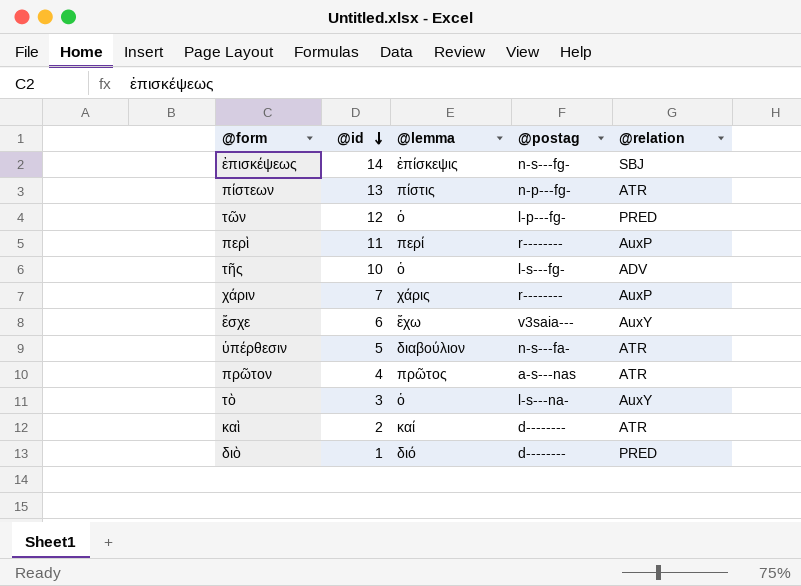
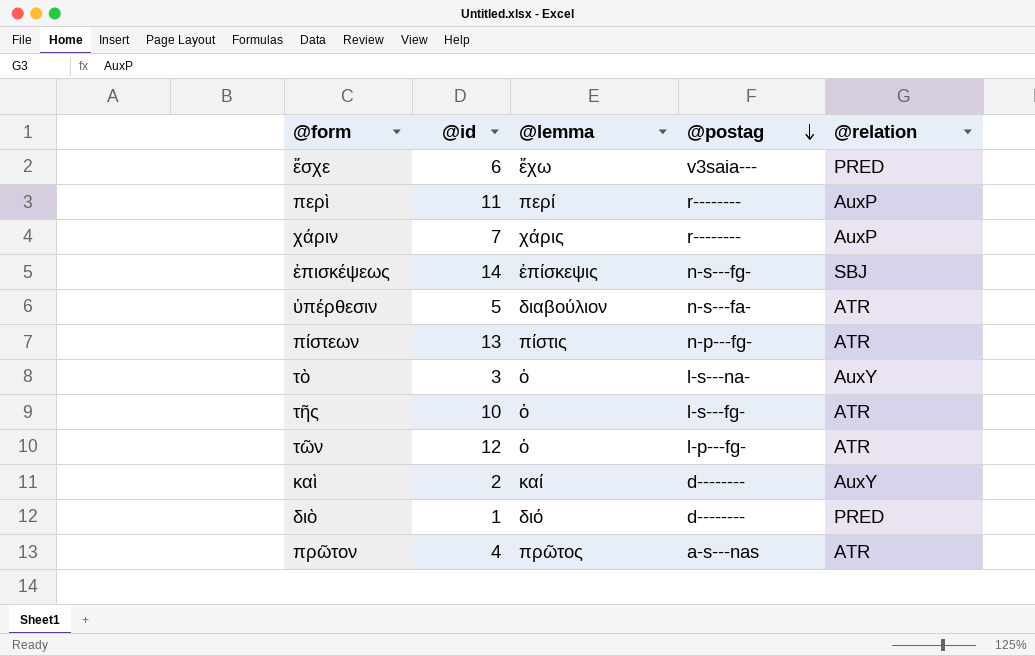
row order: @id descending -> @postag descending
ἔσχε | @relation: AuxY -> PRED
τῆς | @relation: ADV -> ATR
τῶν | @relation: PRED -> ATR
καὶ | @relation: ATR -> AuxY

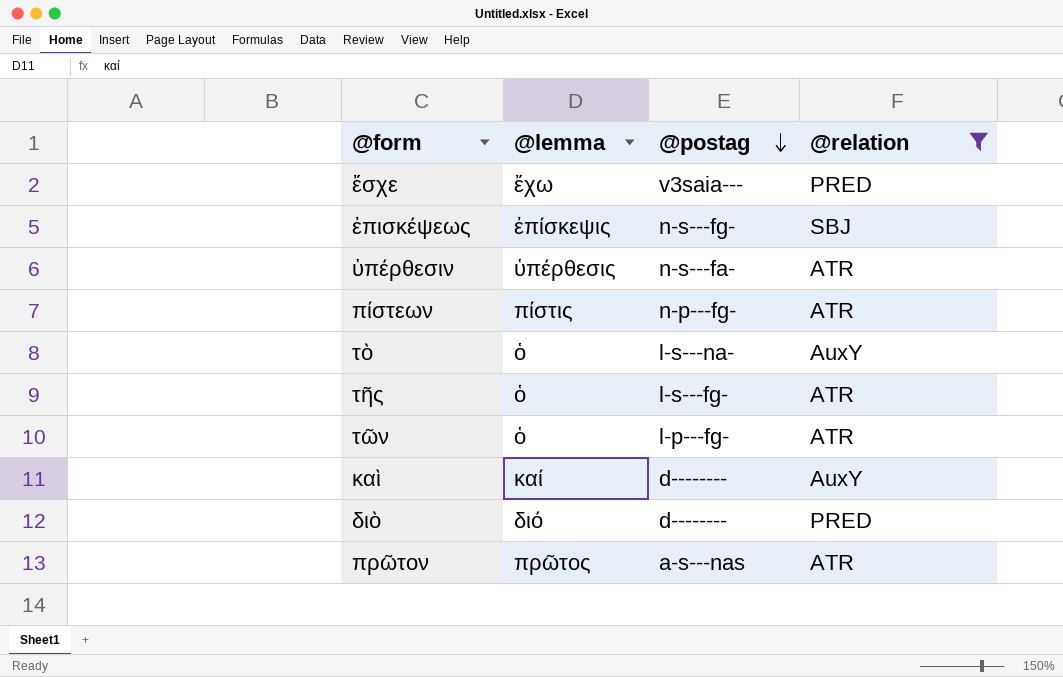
filter: none -> @relation != AuxP
column @id | position: 2 -> none
ὑπέρθεσιν | @lemma: διαβούλιον -> ὑπέρθεσις

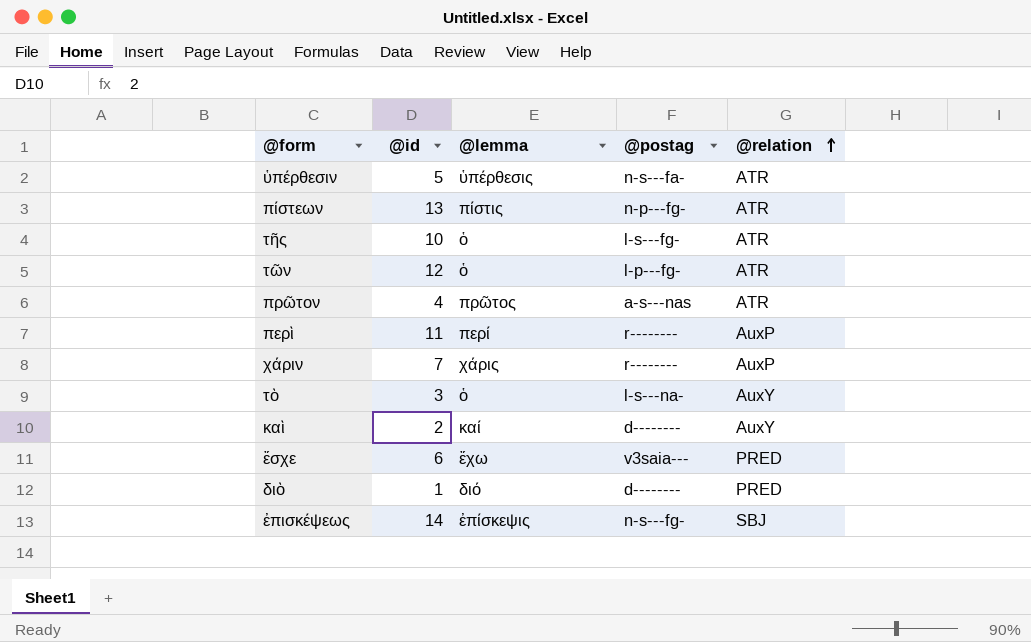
filter: @relation != AuxP -> none
row order: @postag descending -> @relation ascending
column @id | position: none -> 2

